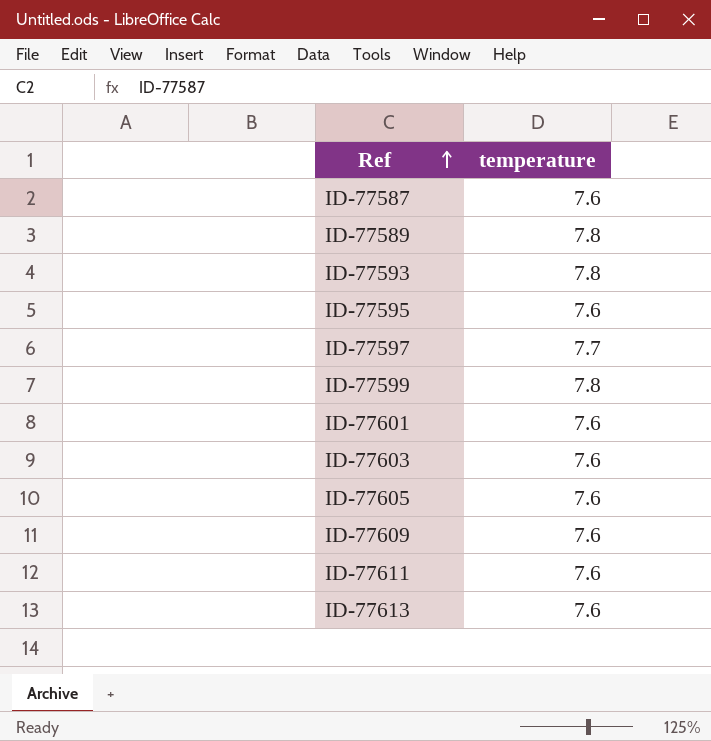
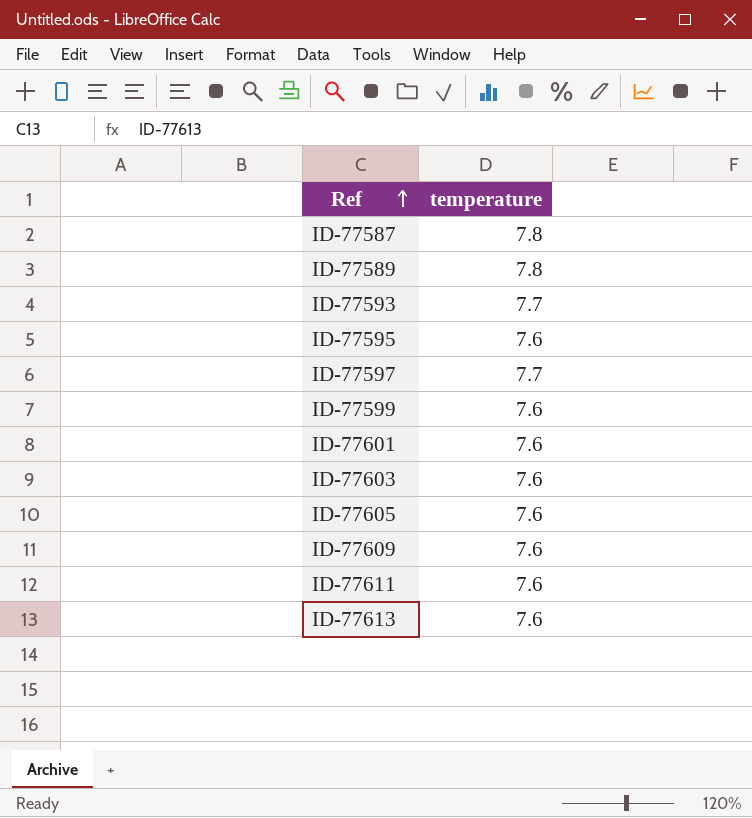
ID-77587 | temperature: 7.6 -> 7.8
ID-77593 | temperature: 7.8 -> 7.7
ID-77599 | temperature: 7.8 -> 7.6

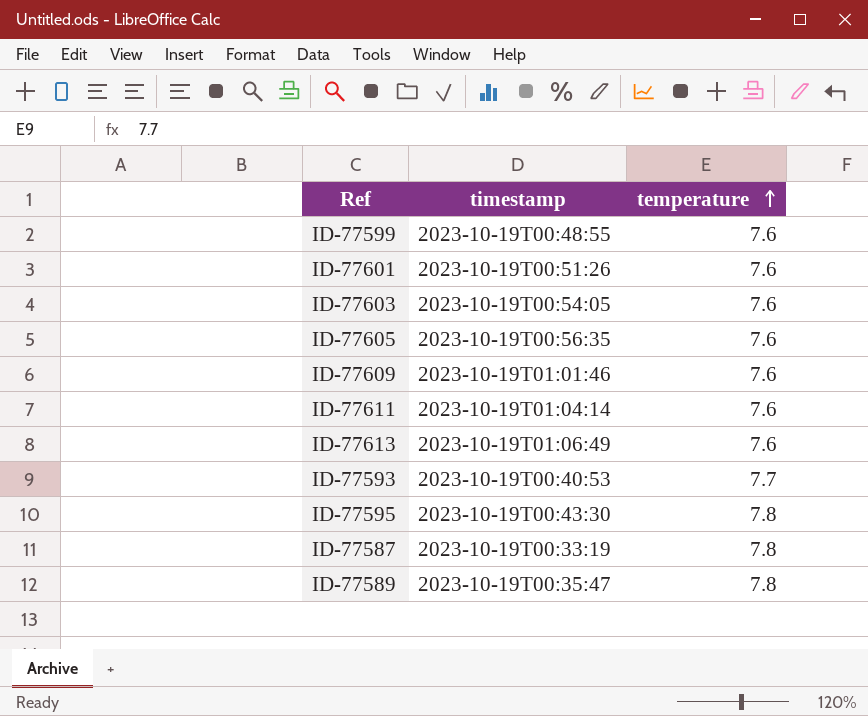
row order: Ref ascending -> temperature ascending
column timestamp | position: none -> 2
row ID-77597: 7.7 -> none
ID-77595 | temperature: 7.6 -> 7.8

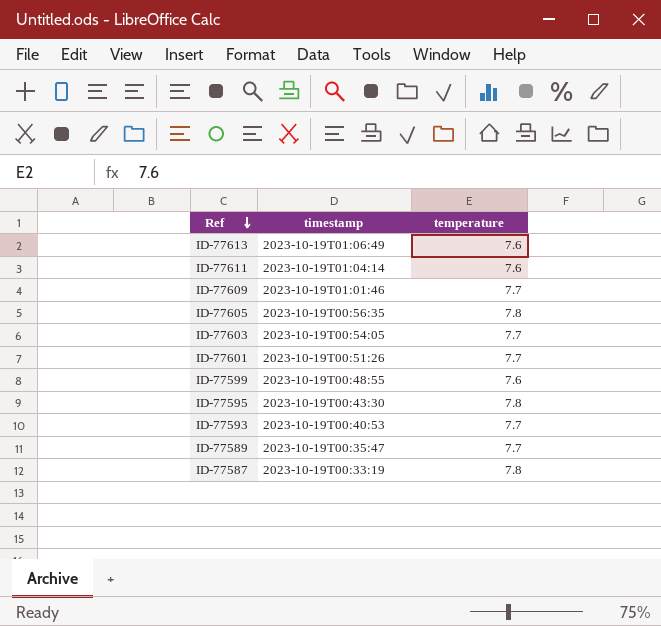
row order: temperature ascending -> Ref descending
ID-77609 | temperature: 7.6 -> 7.7
ID-77605 | temperature: 7.6 -> 7.8
ID-77603 | temperature: 7.6 -> 7.7
ID-77601 | temperature: 7.6 -> 7.7
ID-77589 | temperature: 7.8 -> 7.7

